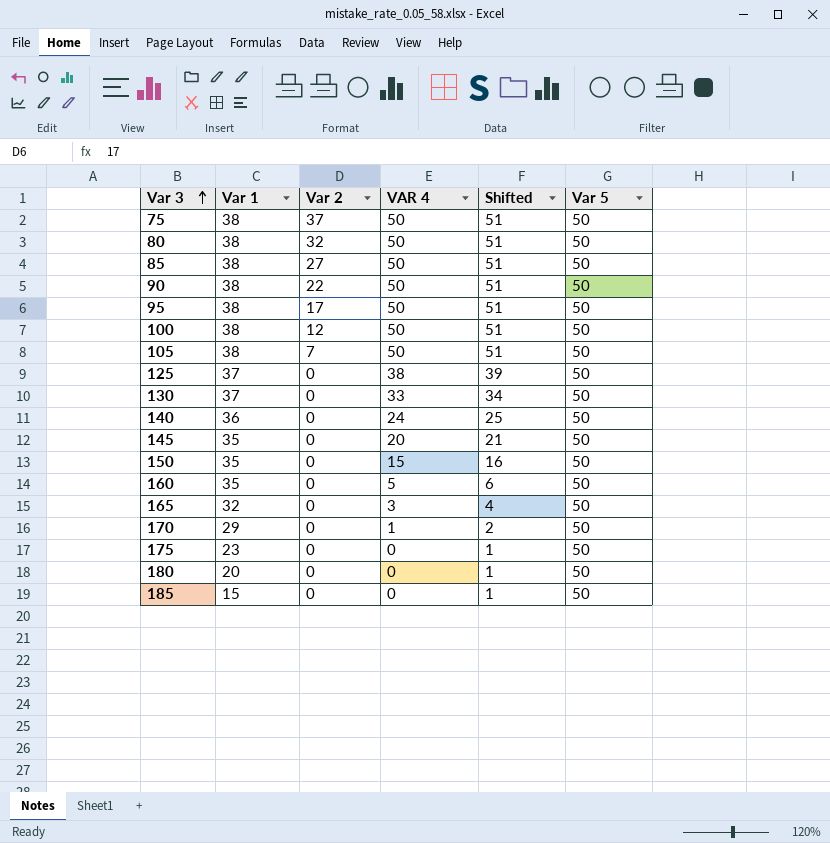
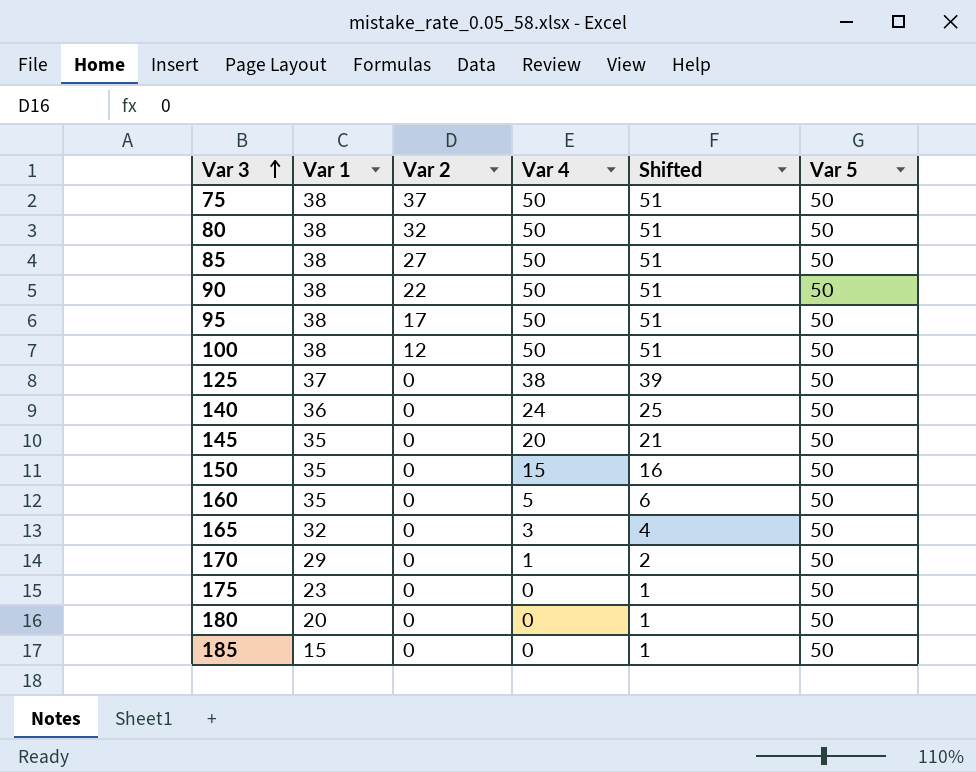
column name: VAR 4 -> Var 4
row 105: 38 | 7 | 50 | 51 | 50 -> none
row 130: 37 | 0 | 33 | 34 | 50 -> none

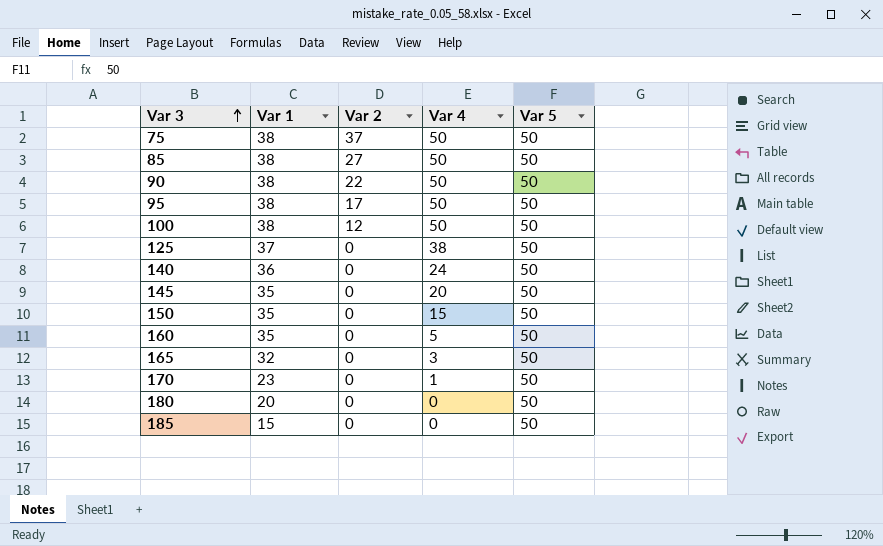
column Shifted | formula: [Var 4] + 1 -> none
row 80: 38 | 32 | 50 | 51 | 50 -> none
row 175: 23 | 0 | 0 | 1 | 50 -> none
170 | Var 1: 29 -> 23

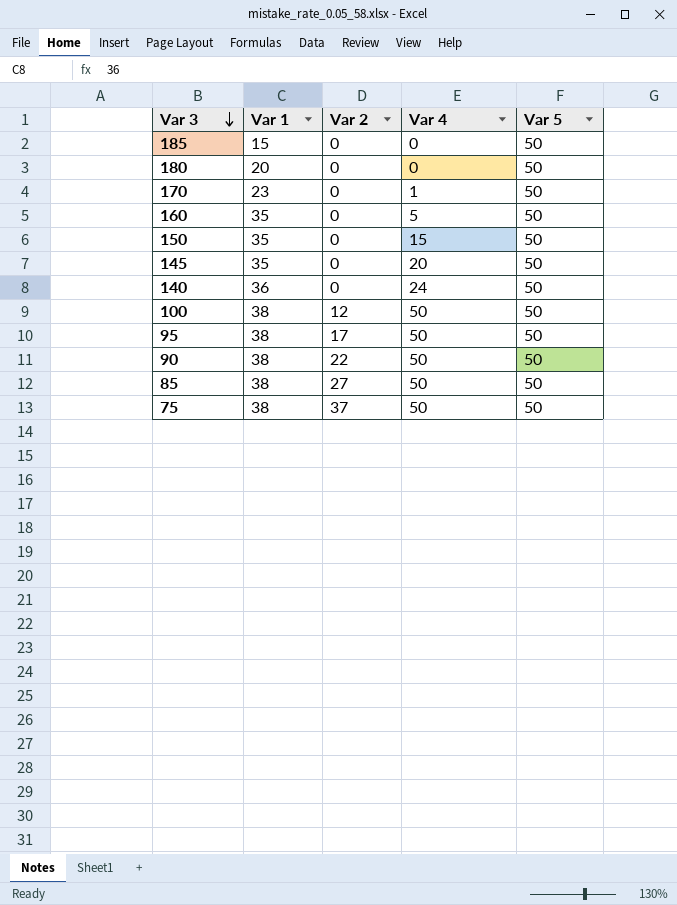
row order: Var 3 ascending -> Var 3 descending
row 125: 37 | 0 | 38 | 50 -> none
row 165: 32 | 0 | 3 | 50 -> none

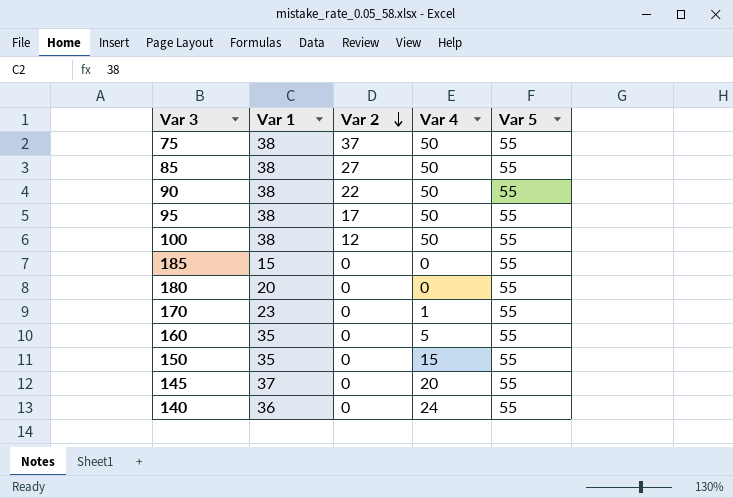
row order: Var 3 descending -> Var 2 descending
75 | Var 5: 50 -> 55
85 | Var 5: 50 -> 55
90 | Var 5: 50 -> 55
95 | Var 5: 50 -> 55
100 | Var 5: 50 -> 55
185 | Var 5: 50 -> 55
180 | Var 5: 50 -> 55
170 | Var 5: 50 -> 55
160 | Var 5: 50 -> 55
150 | Var 5: 50 -> 55
145 | Var 1: 35 -> 37
145 | Var 5: 50 -> 55
140 | Var 5: 50 -> 55

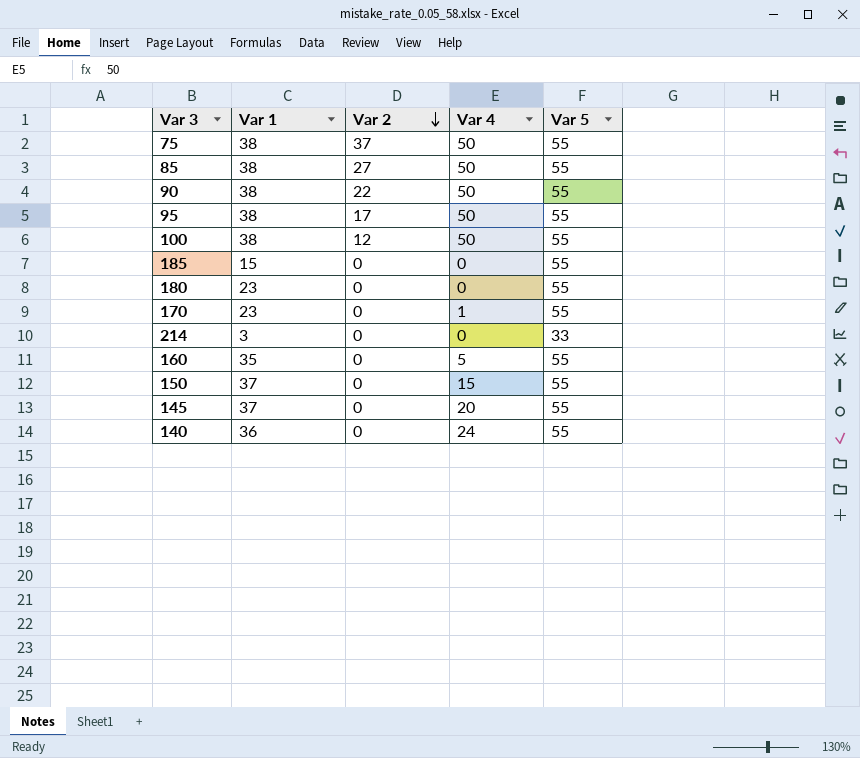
180 | Var 1: 20 -> 23
row 214: none -> 3 | 0 | 0 | 33
150 | Var 1: 35 -> 37

